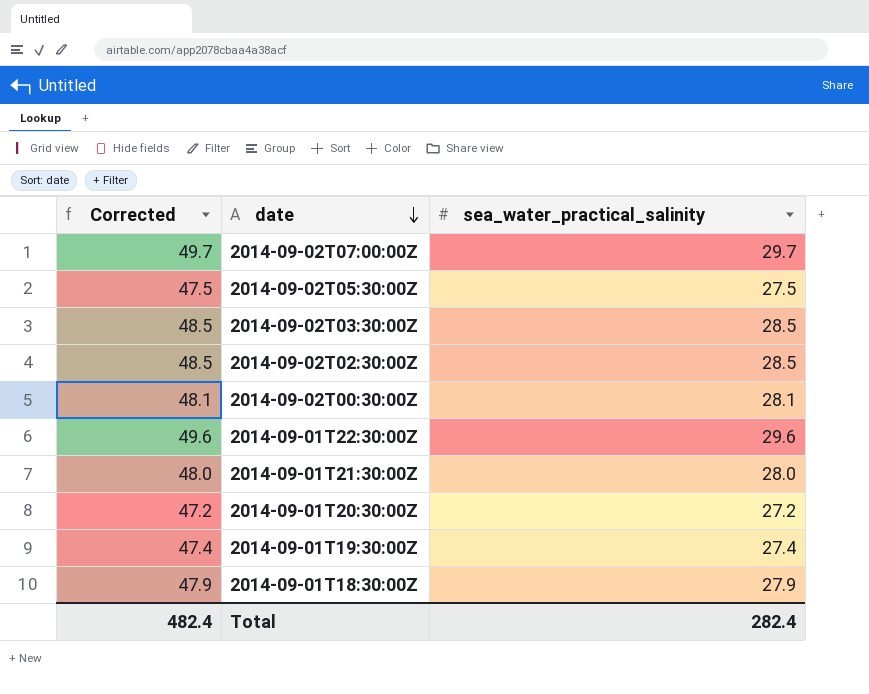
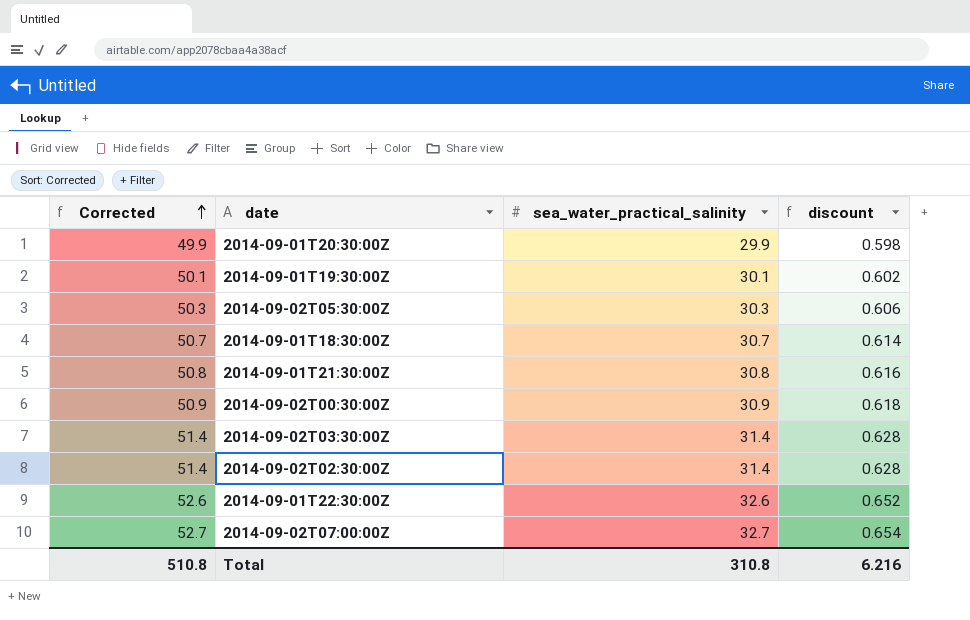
row order: date descending -> Corrected ascending
column discount | formula: none -> [sea_water_practical_salinity] * 0.02
2014-09-01T20:30:00Z | Corrected: 47.2 -> 49.9
2014-09-01T20:30:00Z | sea_water_practical_salinity: 27.2 -> 29.9
2014-09-01T19:30:00Z | Corrected: 47.4 -> 50.1
2014-09-01T19:30:00Z | sea_water_practical_salinity: 27.4 -> 30.1
2014-09-02T05:30:00Z | Corrected: 47.5 -> 50.3
2014-09-02T05:30:00Z | sea_water_practical_salinity: 27.5 -> 30.3
2014-09-01T18:30:00Z | Corrected: 47.9 -> 50.7
2014-09-01T18:30:00Z | sea_water_practical_salinity: 27.9 -> 30.7
2014-09-01T21:30:00Z | Corrected: 48.0 -> 50.8
2014-09-01T21:30:00Z | sea_water_practical_salinity: 28.0 -> 30.8
2014-09-02T00:30:00Z | Corrected: 48.1 -> 50.9
2014-09-02T00:30:00Z | sea_water_practical_salinity: 28.1 -> 30.9
2014-09-02T03:30:00Z | Corrected: 48.5 -> 51.4
2014-09-02T03:30:00Z | sea_water_practical_salinity: 28.5 -> 31.4
2014-09-02T02:30:00Z | Corrected: 48.5 -> 51.4
2014-09-02T02:30:00Z | sea_water_practical_salinity: 28.5 -> 31.4
2014-09-01T22:30:00Z | Corrected: 49.6 -> 52.6
2014-09-01T22:30:00Z | sea_water_practical_salinity: 29.6 -> 32.6
2014-09-02T07:00:00Z | Corrected: 49.7 -> 52.7
2014-09-02T07:00:00Z | sea_water_practical_salinity: 29.7 -> 32.7
Total | Corrected: 482.4 -> 510.8
Total | sea_water_practical_salinity: 282.4 -> 310.8

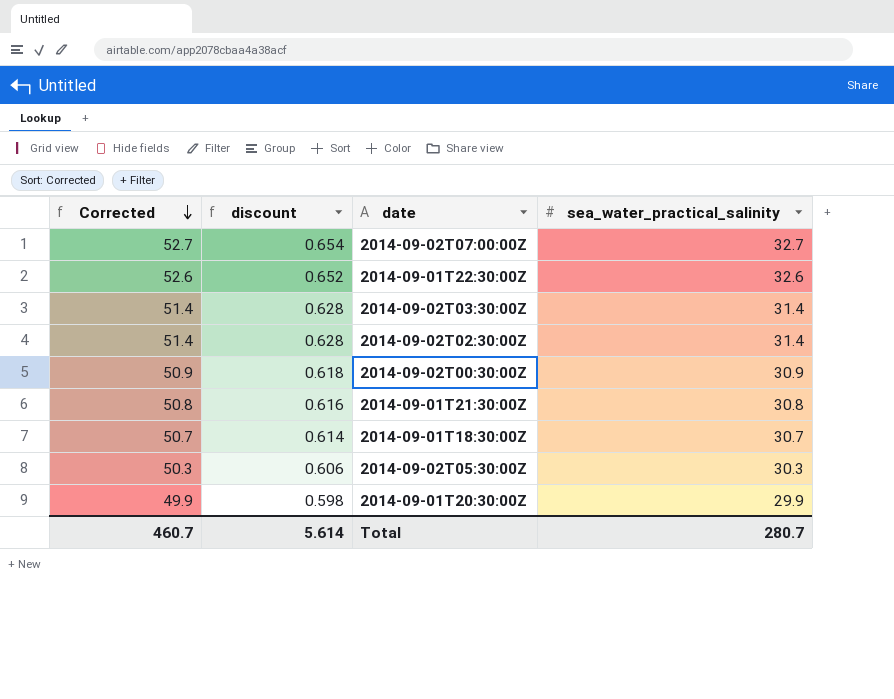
row order: Corrected ascending -> Corrected descending
column discount | position: 4 -> 2
row 2014-09-01T19:30:00Z: 50.1 | 30.1 | 0.602 -> none
Total | Corrected: 510.8 -> 460.7
Total | discount: 6.216 -> 5.614
Total | sea_water_practical_salinity: 310.8 -> 280.7

